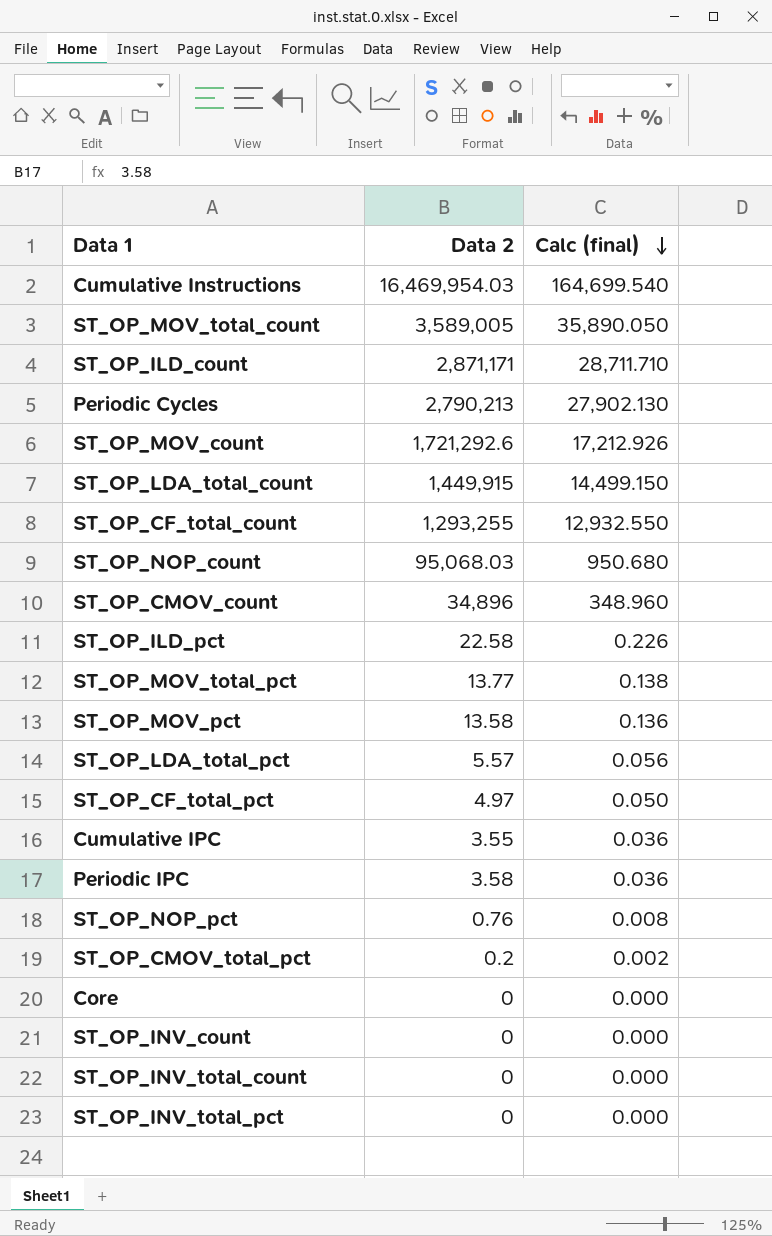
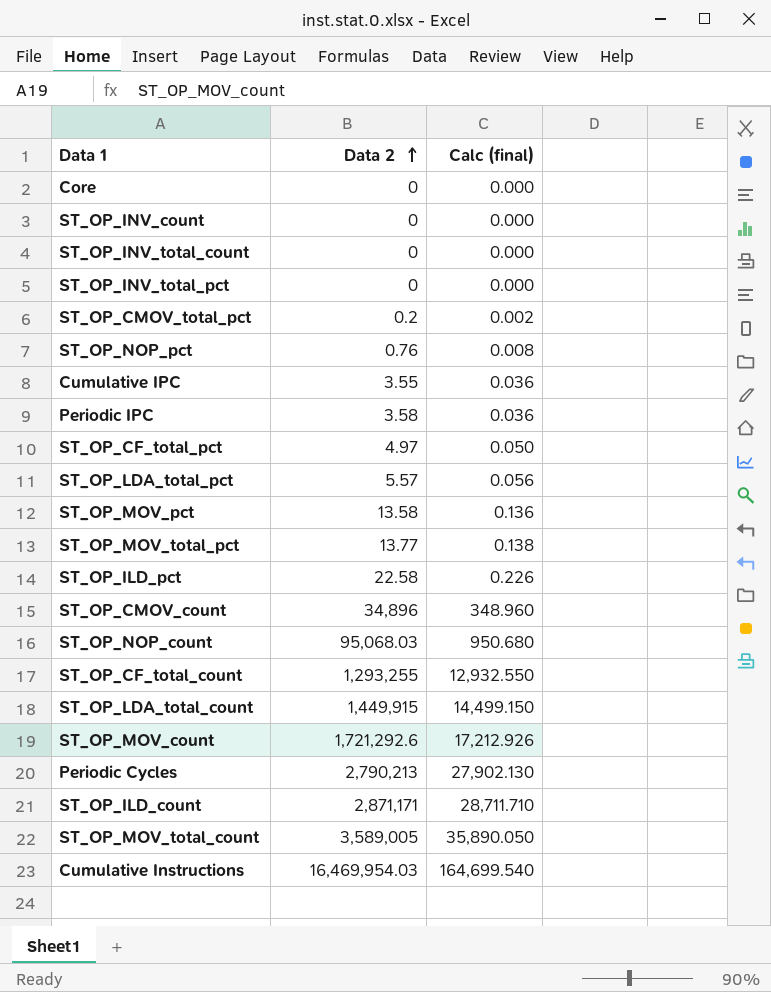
row order: Calc (final) descending -> Data 2 ascending

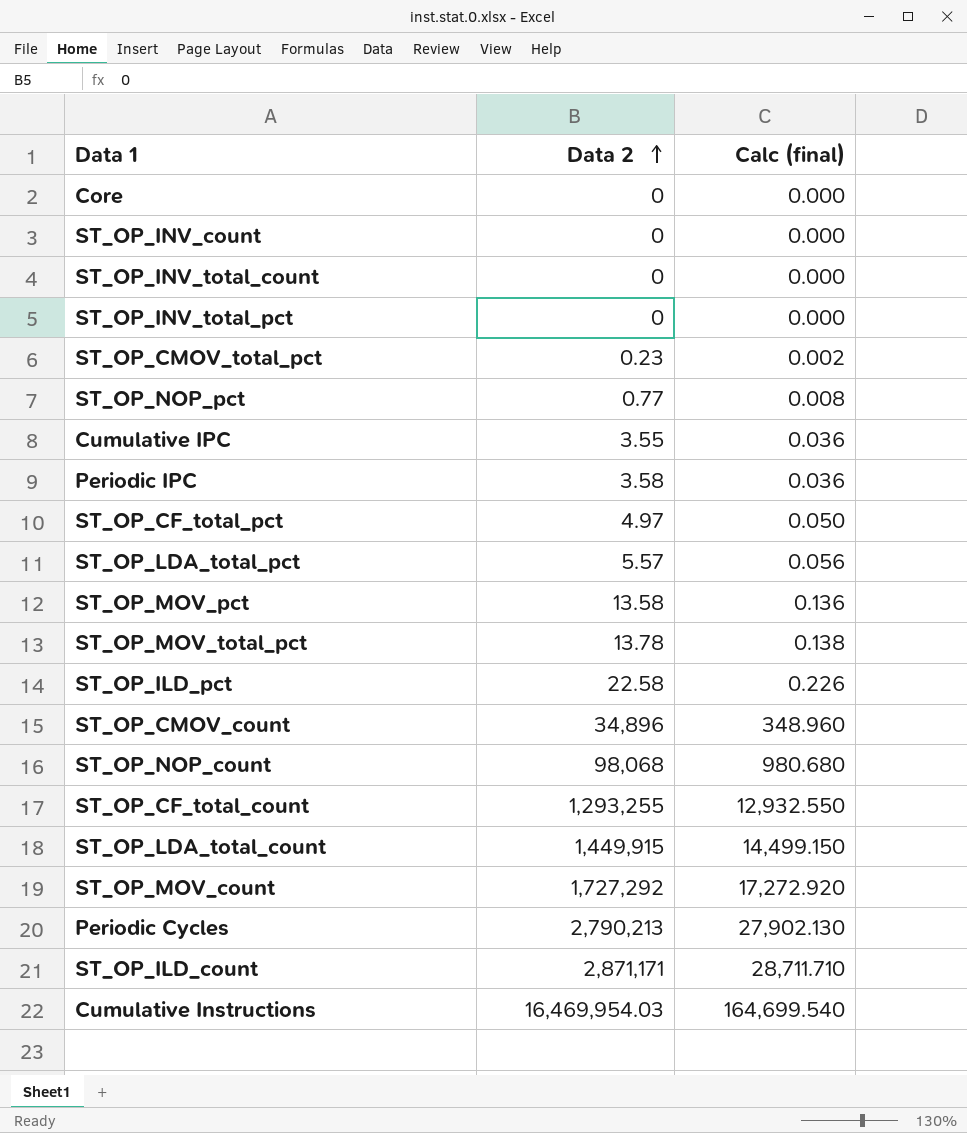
row ST_OP_MOV_total_count: 3,589,005 | 35,890.050 -> none
ST_OP_CMOV_total_pct | Data 2: 0.2 -> 0.23
ST_OP_NOP_pct | Data 2: 0.76 -> 0.77
ST_OP_MOV_total_pct | Data 2: 13.77 -> 13.78
ST_OP_NOP_count | Data 2: 95,068.03 -> 98,068
ST_OP_NOP_count | Calc (final): 950.680 -> 980.680
ST_OP_MOV_count | Data 2: 1,721,292.6 -> 1,727,292
ST_OP_MOV_count | Calc (final): 17,212.926 -> 17,272.920

